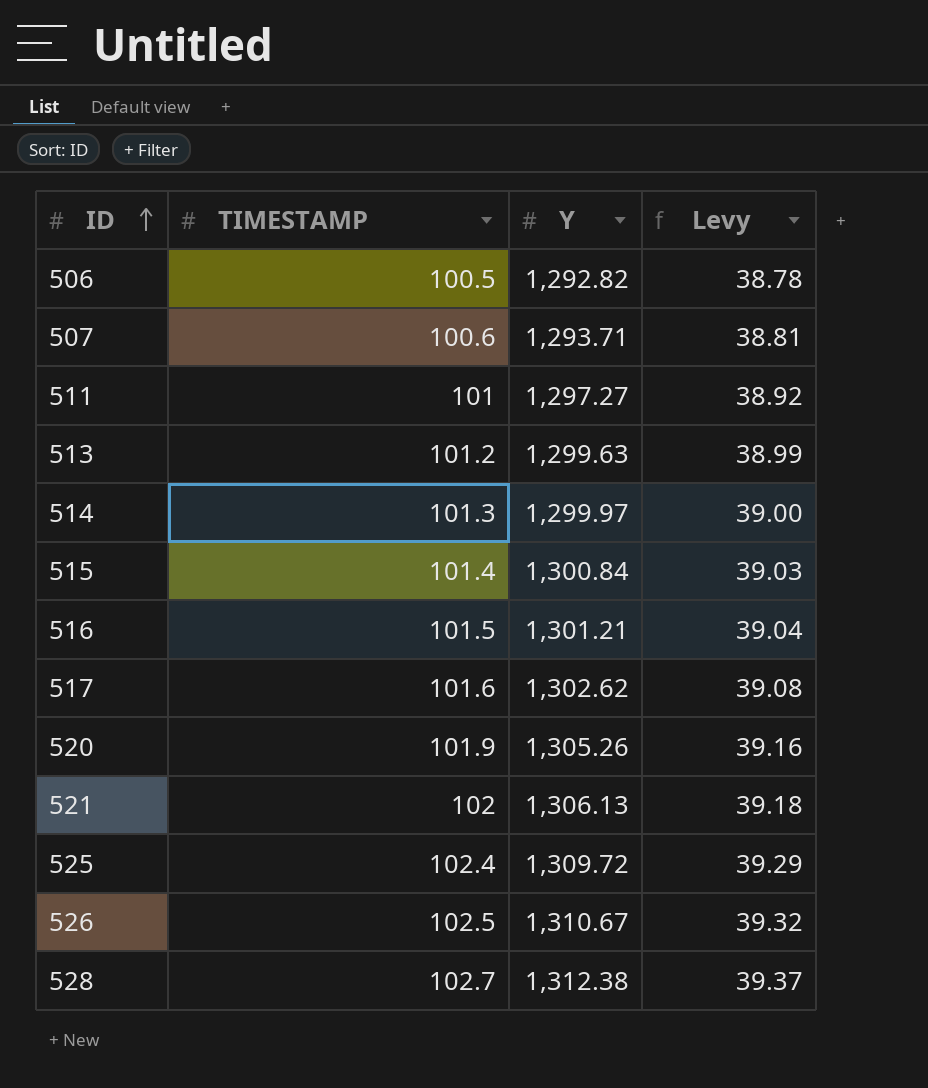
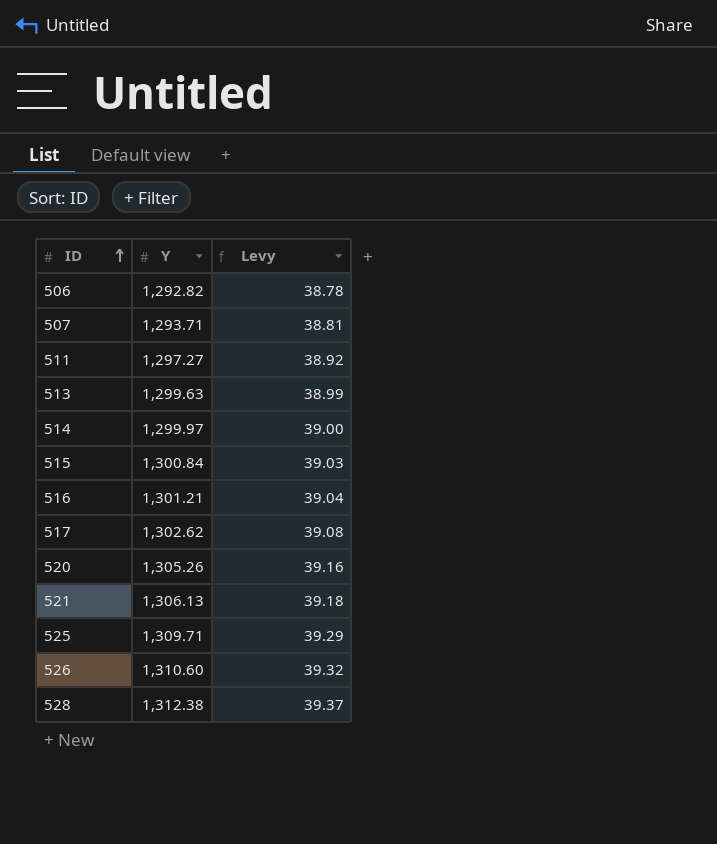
column TIMESTAMP | position: 2 -> none
525 | Y: 1,309.72 -> 1,309.71
526 | Y: 1,310.67 -> 1,310.60

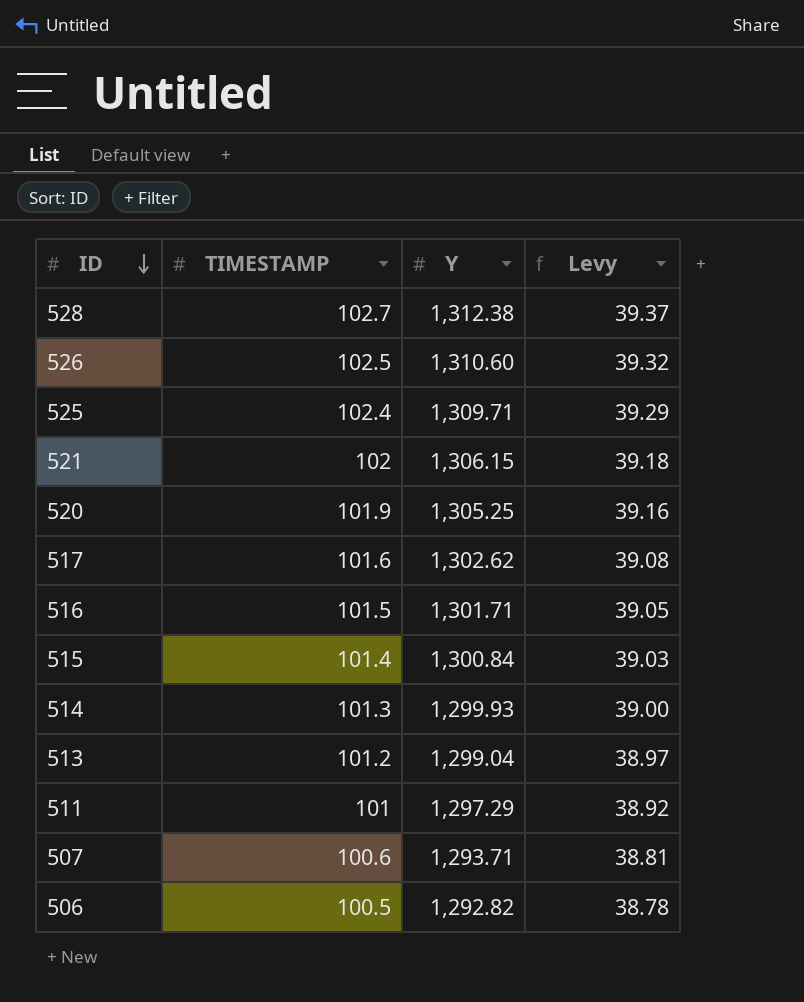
row order: ID ascending -> ID descending
column TIMESTAMP | position: none -> 2
521 | Y: 1,306.13 -> 1,306.15
520 | Y: 1,305.26 -> 1,305.25
516 | Y: 1,301.21 -> 1,301.71
516 | Levy: 39.04 -> 39.05
514 | Y: 1,299.97 -> 1,299.93
513 | Y: 1,299.63 -> 1,299.04
513 | Levy: 38.99 -> 38.97
511 | Y: 1,297.27 -> 1,297.29

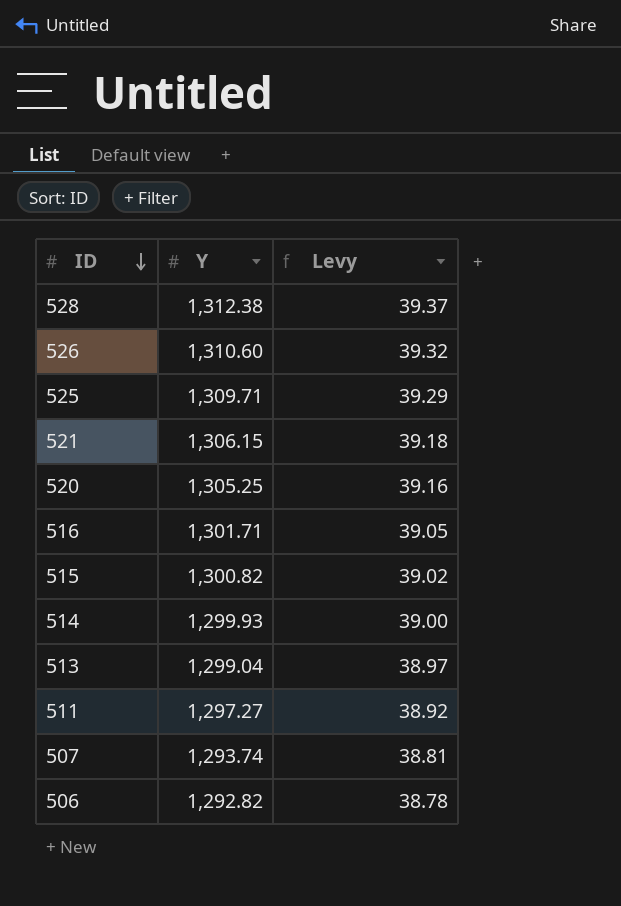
column TIMESTAMP | position: 2 -> none
row 517: 101.6 | 1,302.62 | 39.08 -> none
515 | Y: 1,300.84 -> 1,300.82
515 | Levy: 39.03 -> 39.02
511 | Y: 1,297.29 -> 1,297.27
507 | Y: 1,293.71 -> 1,293.74

